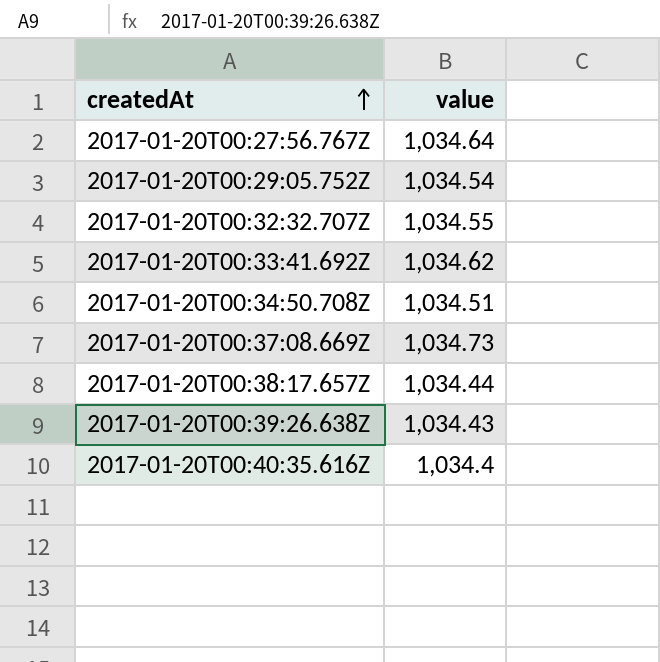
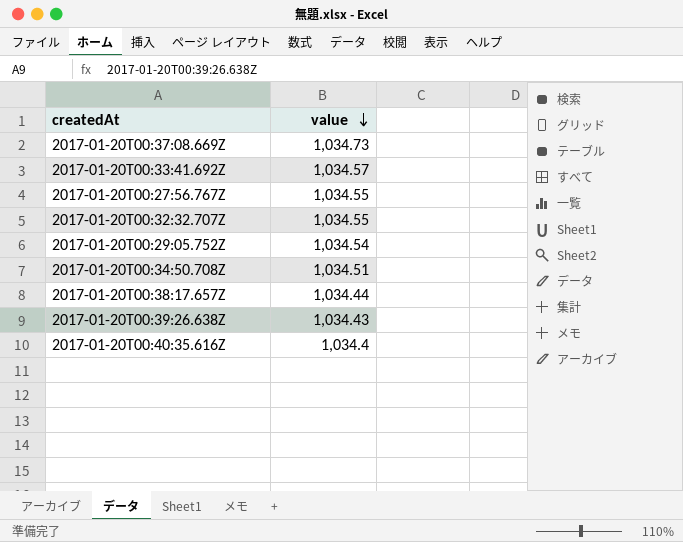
row order: createdAt ascending -> value descending
2017-01-20T00:33:41.692Z | value: 1,034.62 -> 1,034.57
2017-01-20T00:27:56.767Z | value: 1,034.64 -> 1,034.55

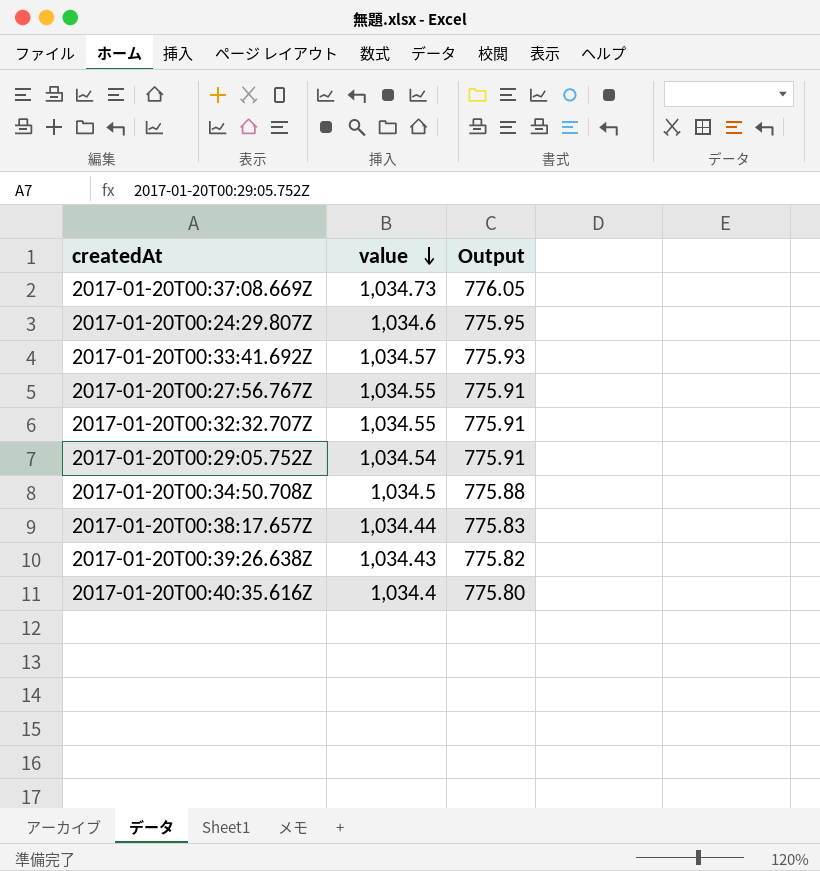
column Output | formula: none -> [value] * 0.75
row 2017-01-20T00:24:29.807Z: none -> 1,034.6 | 775.95
2017-01-20T00:34:50.708Z | value: 1,034.51 -> 1,034.5

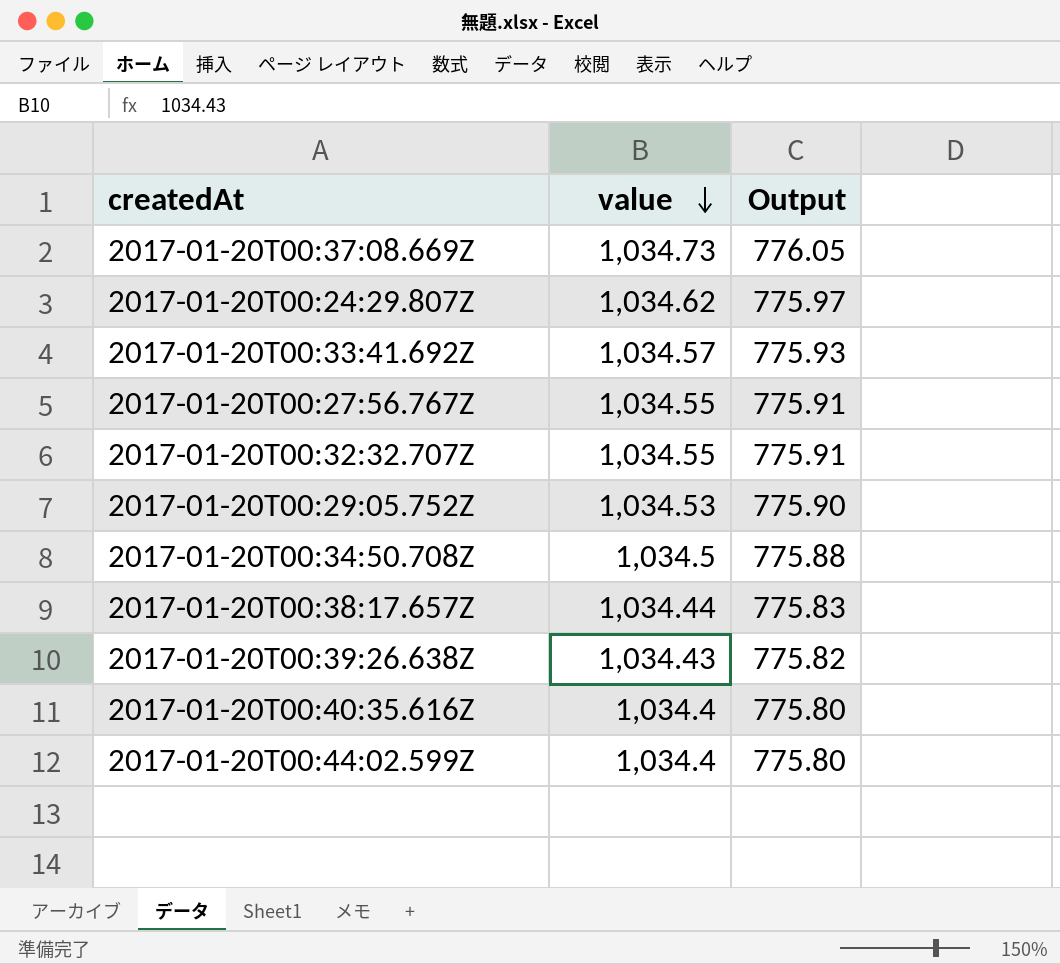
2017-01-20T00:24:29.807Z | value: 1,034.6 -> 1,034.62
2017-01-20T00:24:29.807Z | Output: 775.95 -> 775.97
2017-01-20T00:29:05.752Z | value: 1,034.54 -> 1,034.53
2017-01-20T00:29:05.752Z | Output: 775.91 -> 775.90
row 2017-01-20T00:44:02.599Z: none -> 1,034.4 | 775.80

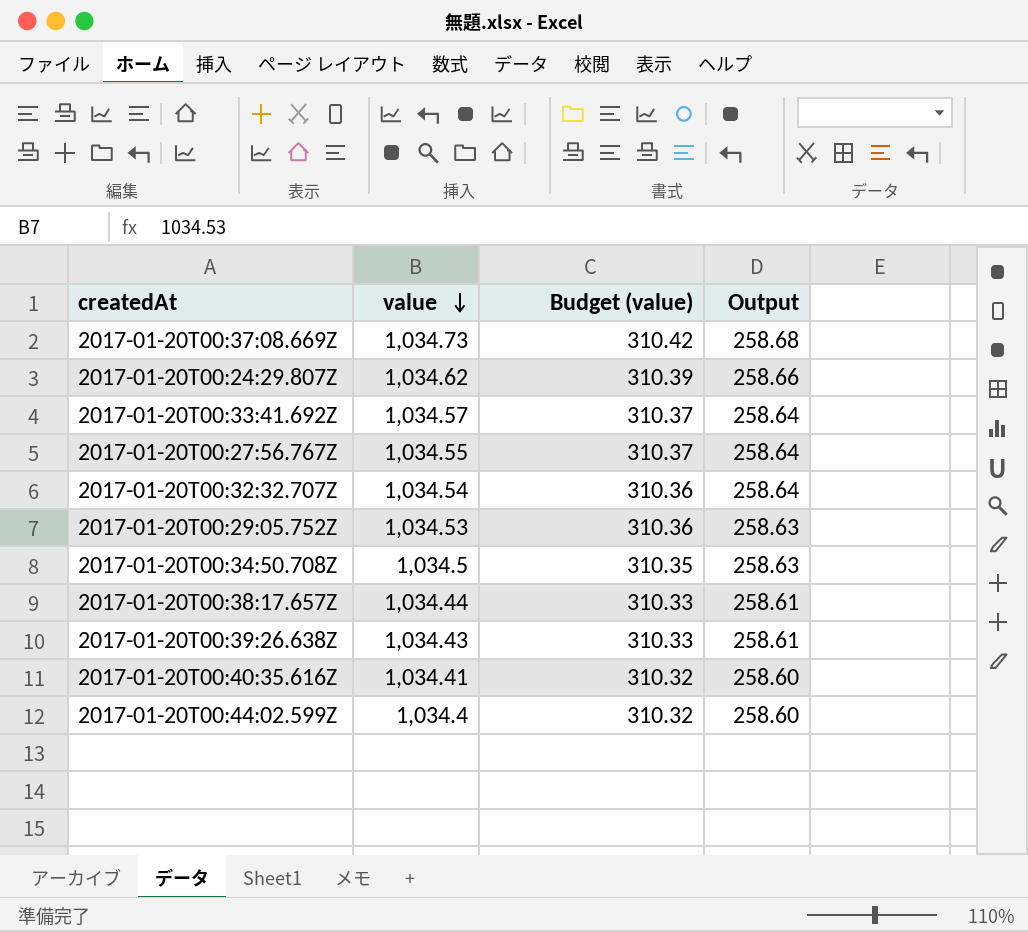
column Budget (value) | formula: none -> [value] * 0.3
column Output | formula: [value] * 0.75 -> [value] * 0.25
2017-01-20T00:32:32.707Z | value: 1,034.55 -> 1,034.54
2017-01-20T00:40:35.616Z | value: 1,034.4 -> 1,034.41

